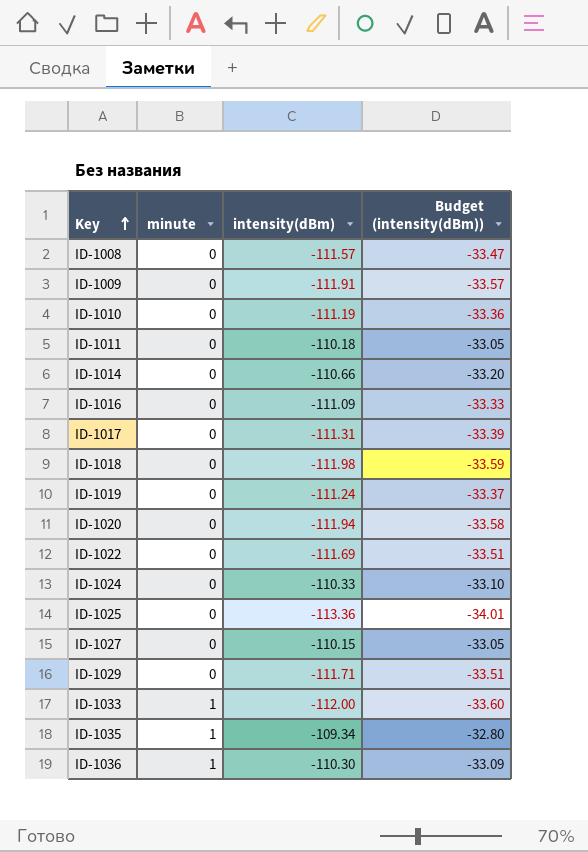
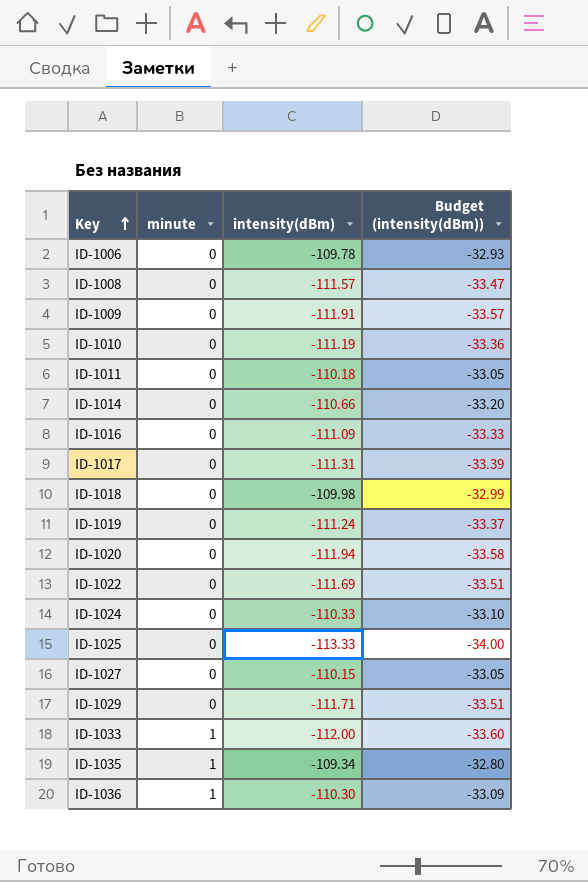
row ID-1006: none -> 0 | -109.78 | -32.93
ID-1018 | intensity(dBm): -111.98 -> -109.98
ID-1018 | Budget (intensity(dBm)): -33.59 -> -32.99
ID-1025 | intensity(dBm): -113.36 -> -113.33
ID-1025 | Budget (intensity(dBm)): -34.01 -> -34.00

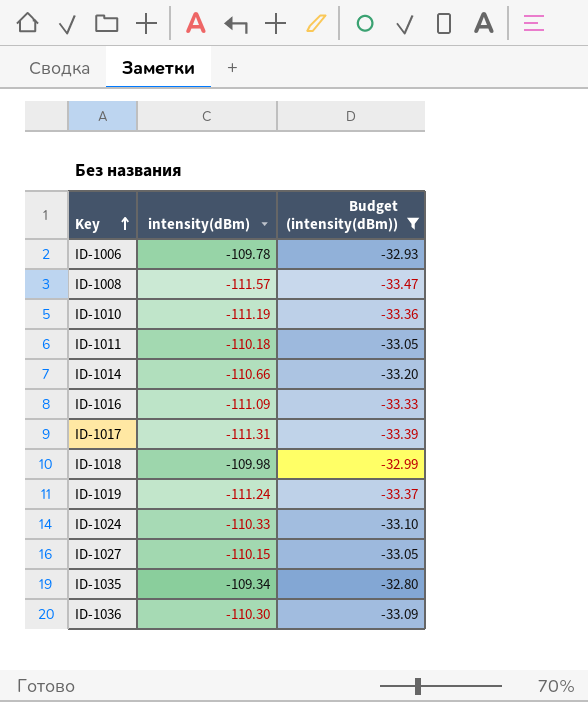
filter: none -> Budget (intensity(dBm)) >= -33.47
column minute | position: 2 -> none

